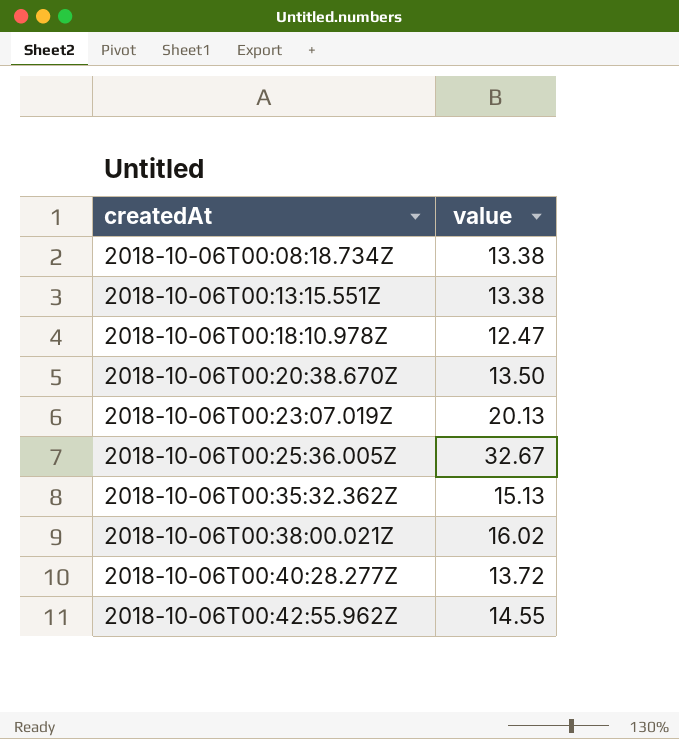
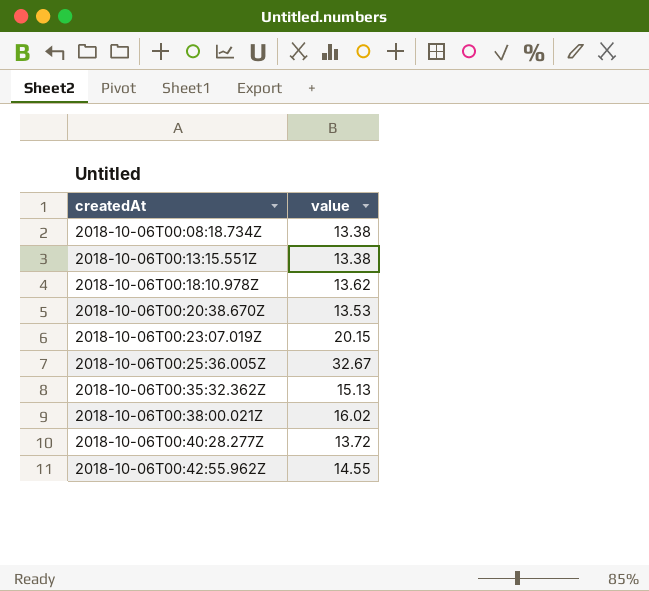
2018-10-06T00:18:10.978Z | value: 12.47 -> 13.62
2018-10-06T00:20:38.670Z | value: 13.50 -> 13.53
2018-10-06T00:23:07.019Z | value: 20.13 -> 20.15

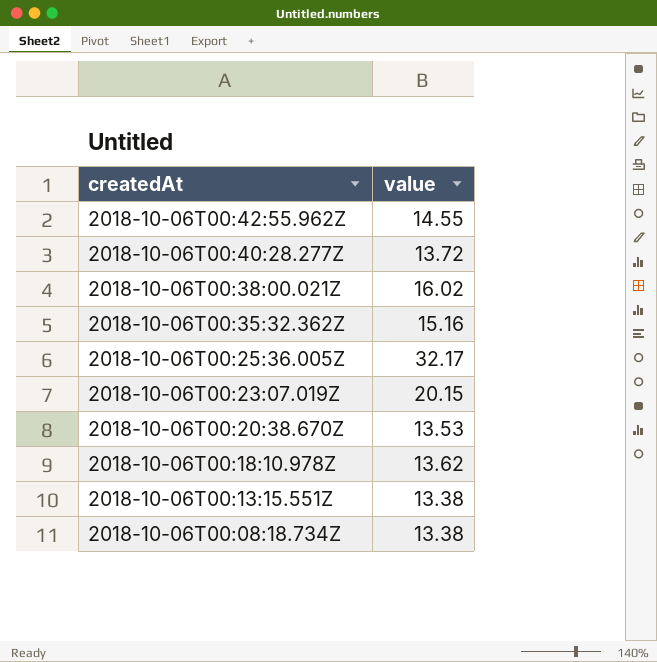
row order: createdAt ascending -> createdAt descending
2018-10-06T00:35:32.362Z | value: 15.13 -> 15.16
2018-10-06T00:25:36.005Z | value: 32.67 -> 32.17

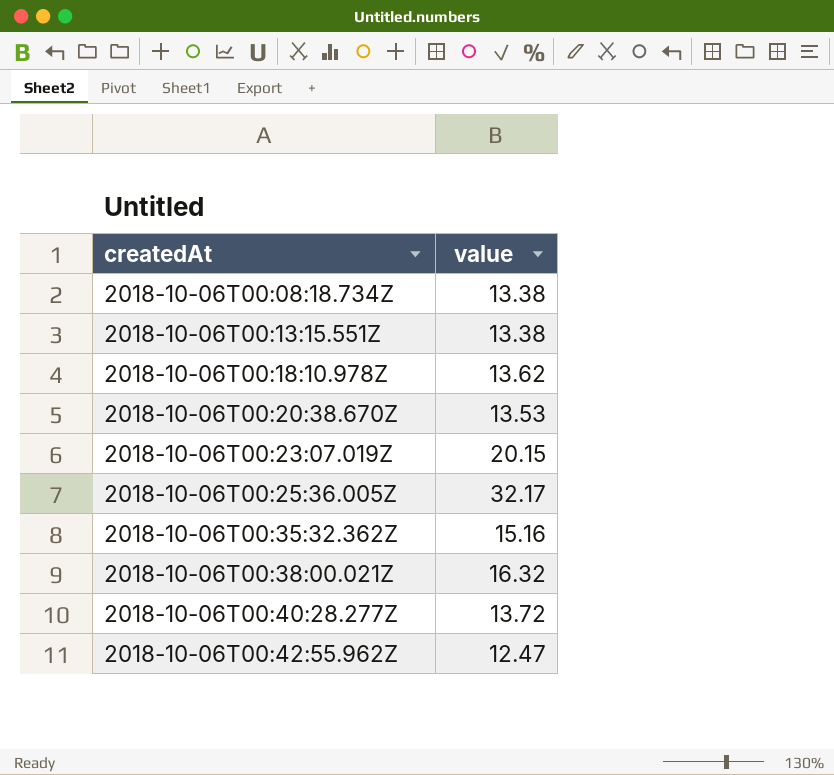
row order: createdAt descending -> createdAt ascending
2018-10-06T00:38:00.021Z | value: 16.02 -> 16.32
2018-10-06T00:42:55.962Z | value: 14.55 -> 12.47

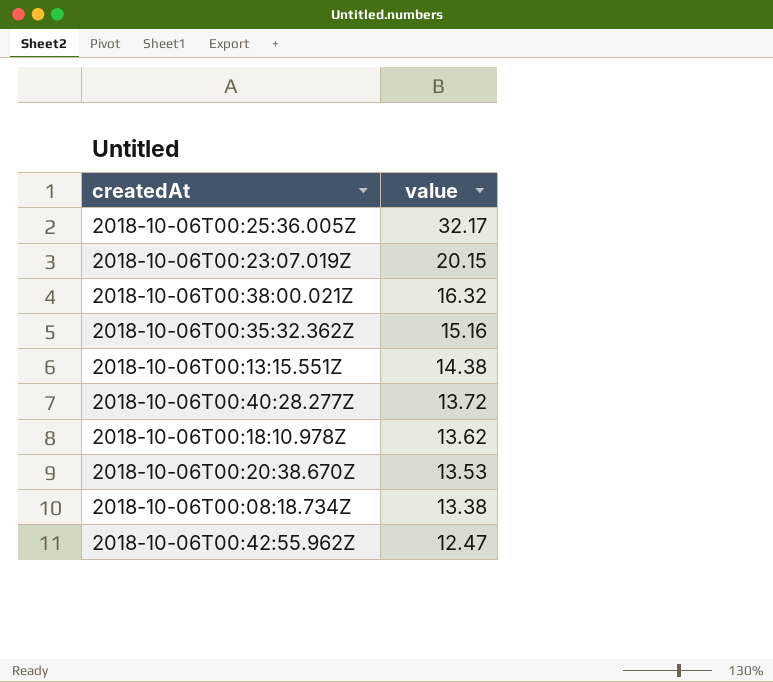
row order: createdAt ascending -> value descending
2018-10-06T00:13:15.551Z | value: 13.38 -> 14.38

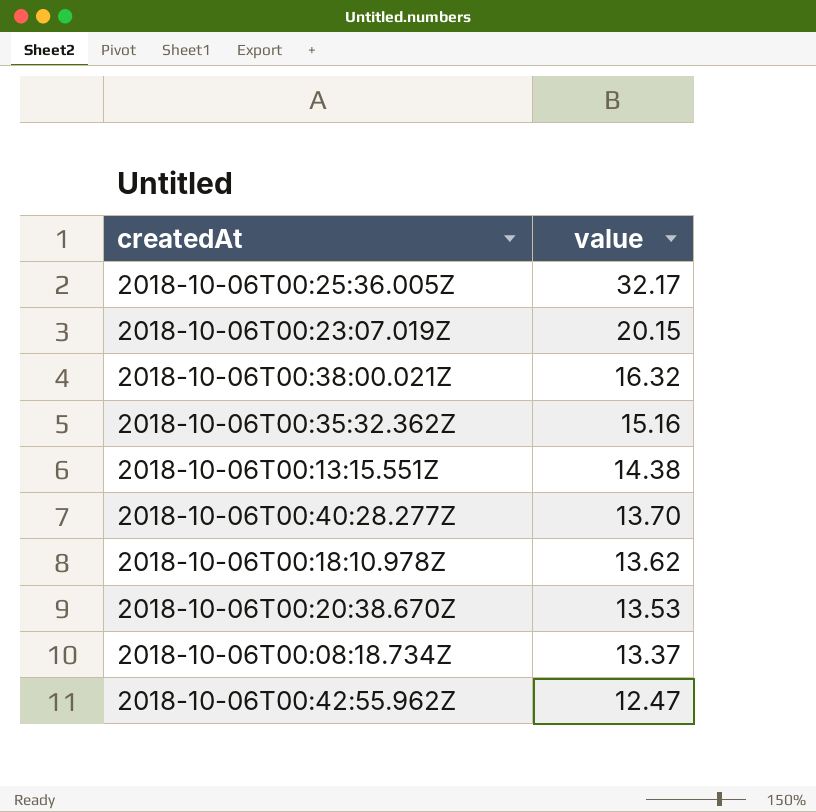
2018-10-06T00:40:28.277Z | value: 13.72 -> 13.70
2018-10-06T00:08:18.734Z | value: 13.38 -> 13.37

